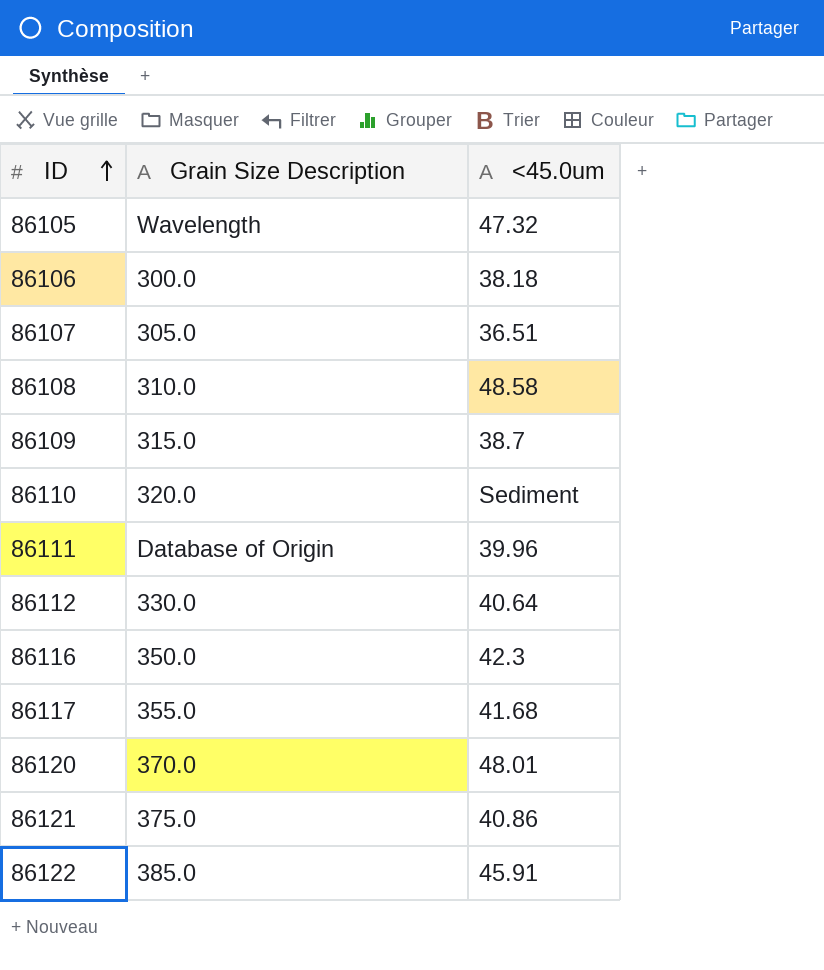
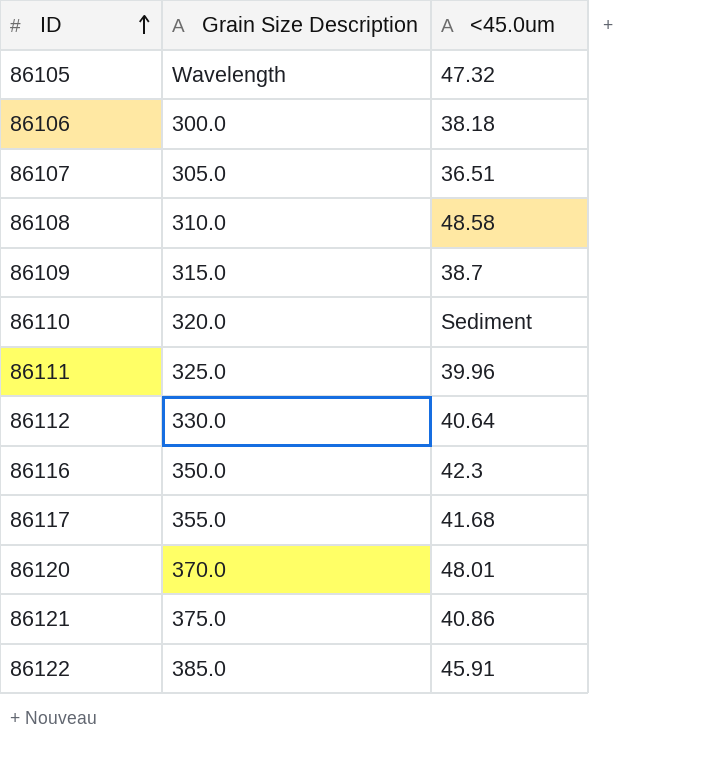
86111 | Grain Size Description: Database of Origin -> 325.0

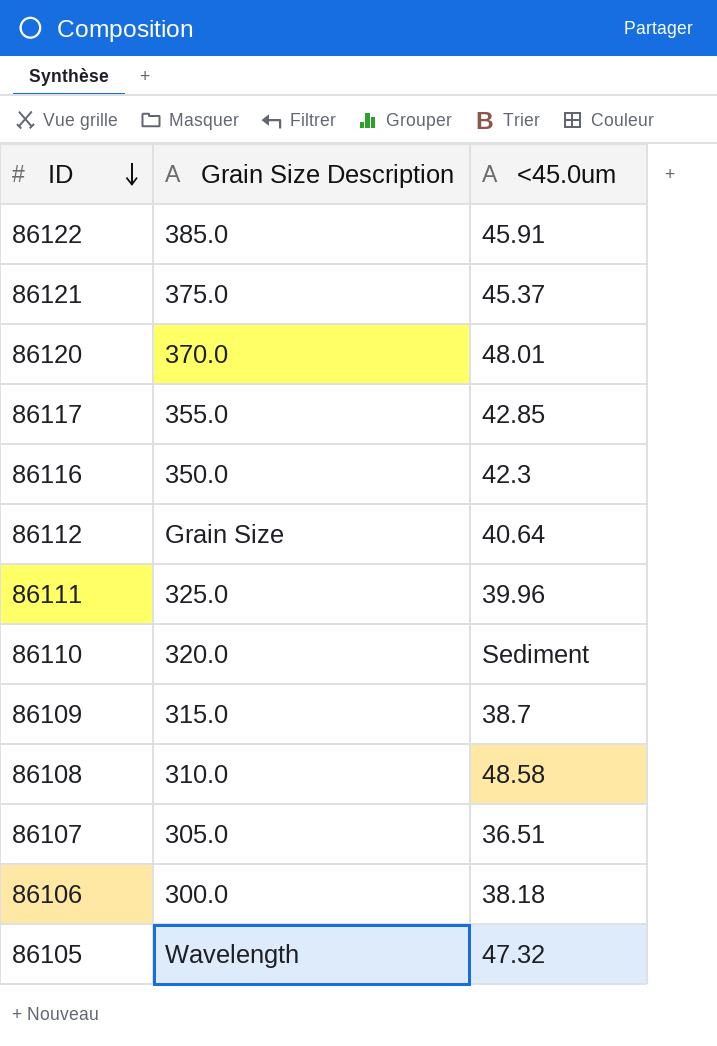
row order: ID ascending -> ID descending
86121 | <45.0um: 40.86 -> 45.37
86117 | <45.0um: 41.68 -> 42.85
86112 | Grain Size Description: 330.0 -> Grain Size

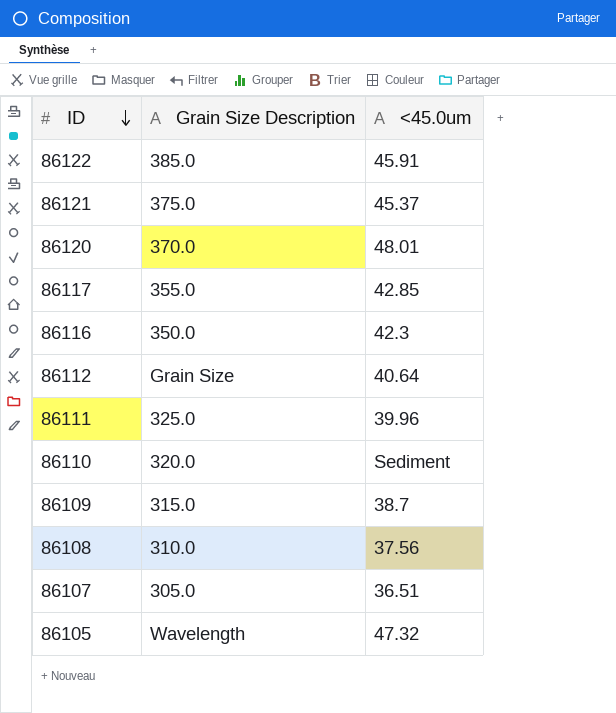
row 86106: 300.0 | 38.18 -> none
86108 | <45.0um: 48.58 -> 37.56

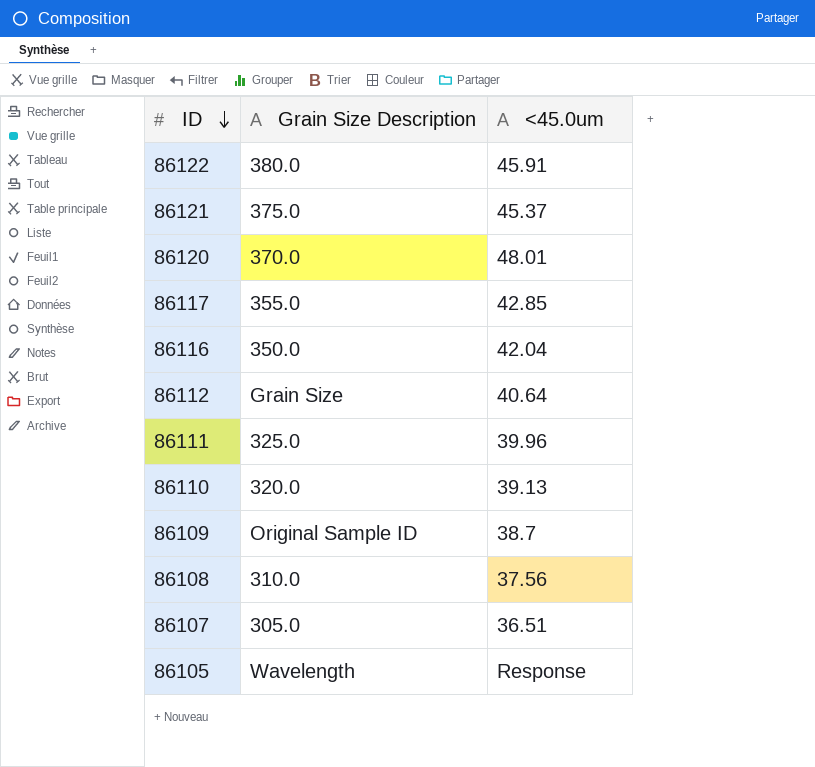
86122 | Grain Size Description: 385.0 -> 380.0
86116 | <45.0um: 42.3 -> 42.04
86110 | <45.0um: Sediment -> 39.13
86109 | Grain Size Description: 315.0 -> Original Sample ID
86105 | <45.0um: 47.32 -> Response

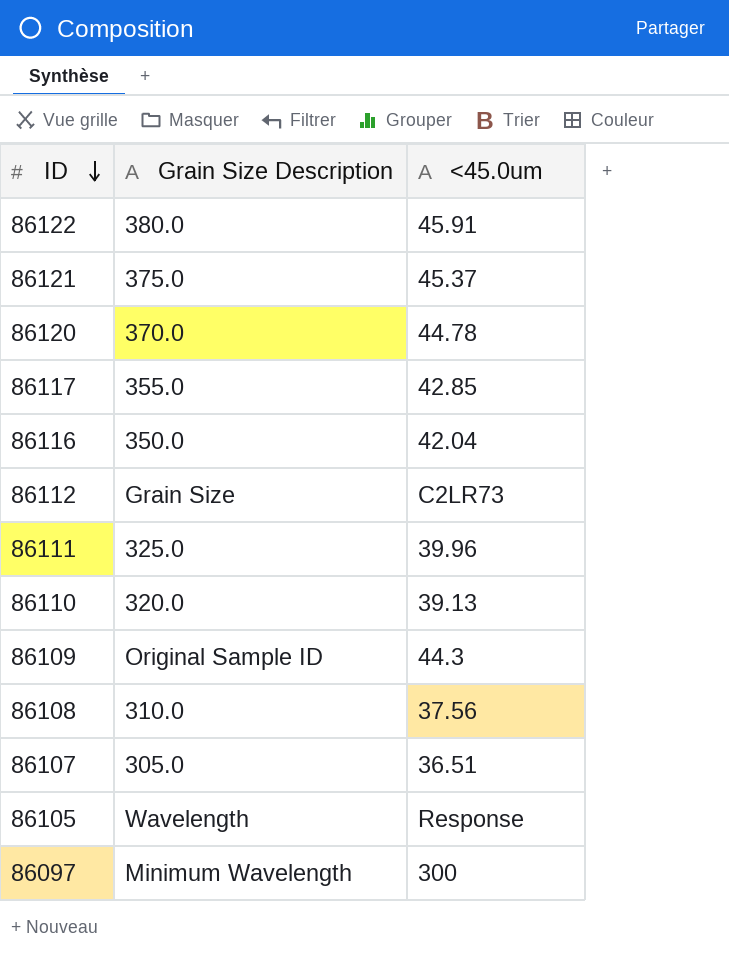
86120 | <45.0um: 48.01 -> 44.78
86112 | <45.0um: 40.64 -> C2LR73
86109 | <45.0um: 38.7 -> 44.3
row 86097: none -> Minimum Wavelength | 300

